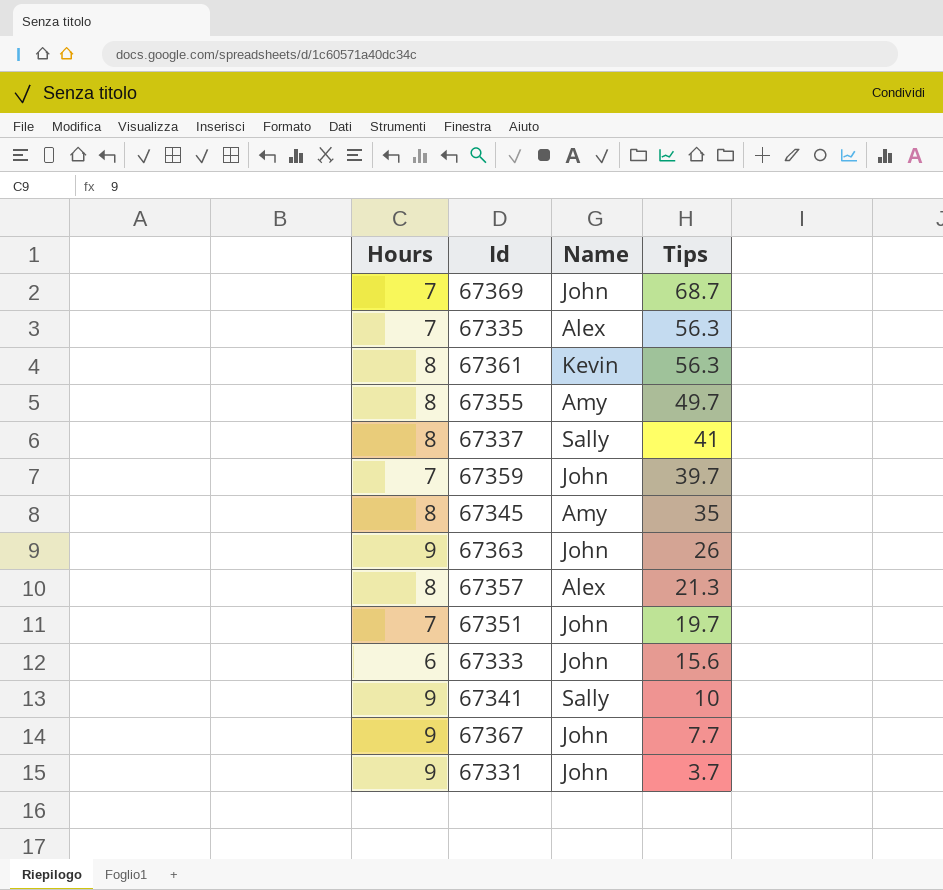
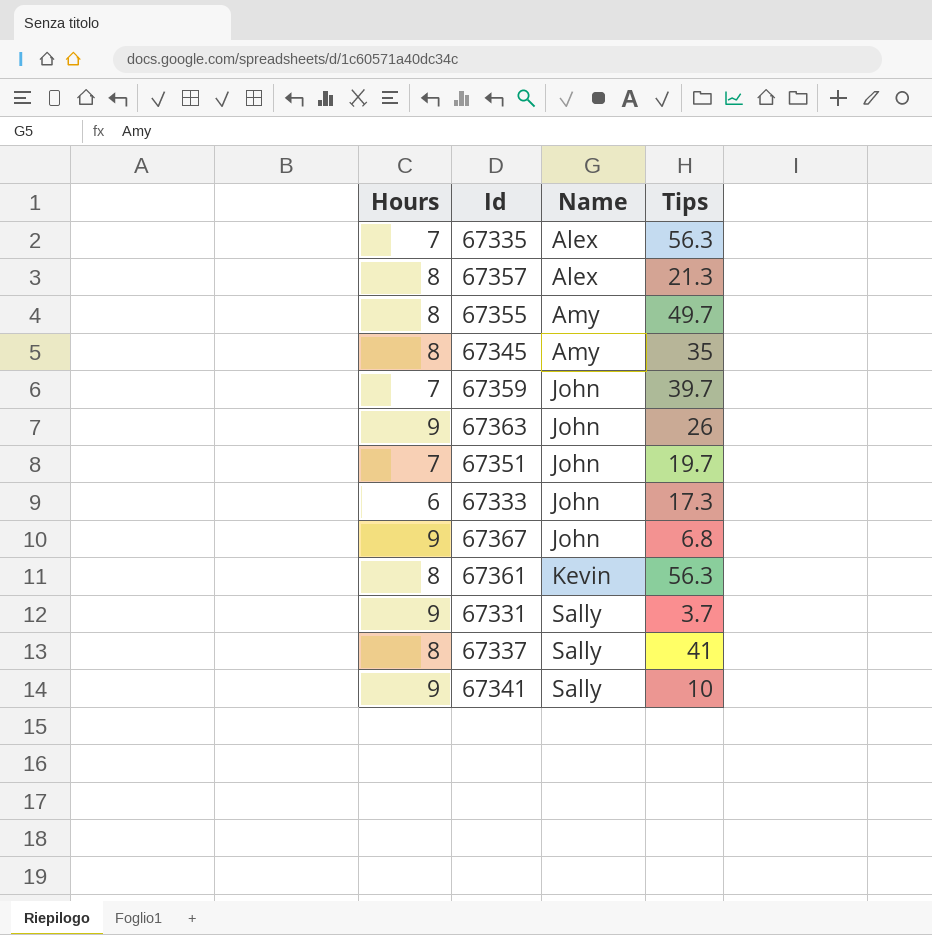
row order: Tips descending -> Name ascending
row 67369: 7 | John | 68.7 -> none
67333 | Tips: 15.6 -> 17.3
67367 | Tips: 7.7 -> 6.8
67331 | Name: John -> Sally

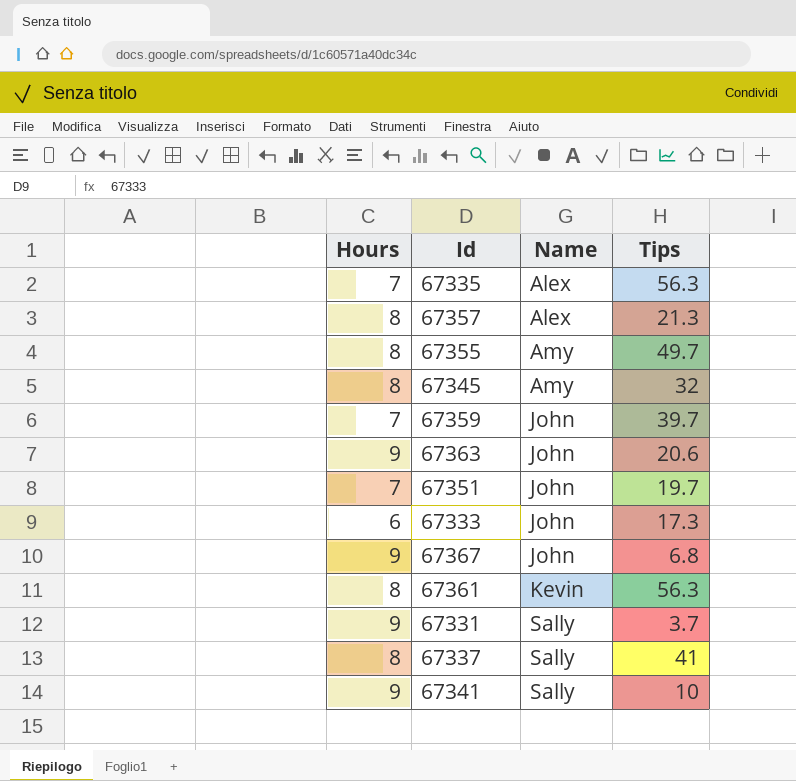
67345 | Tips: 35 -> 32
67363 | Tips: 26 -> 20.6

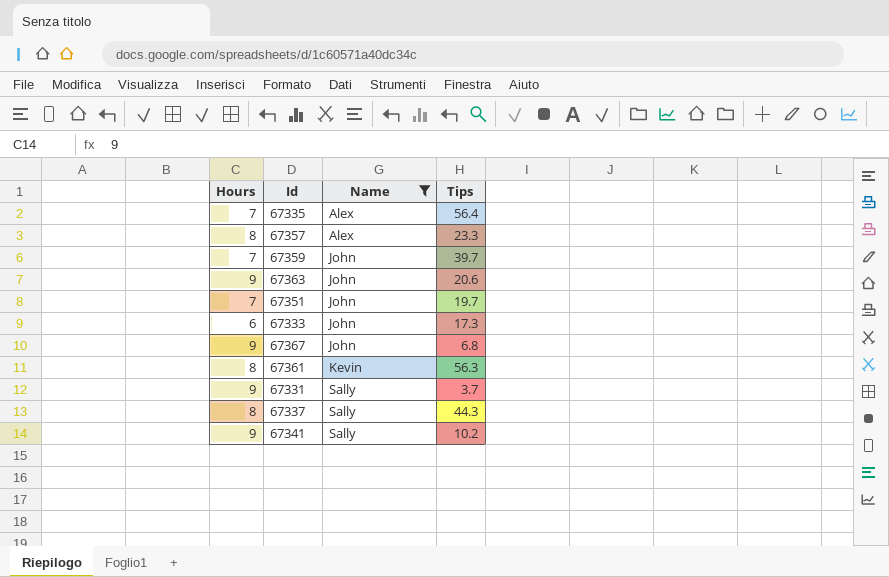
filter: none -> Name != Amy
67335 | Tips: 56.3 -> 56.4
67357 | Tips: 21.3 -> 23.3
67337 | Tips: 41 -> 44.3
67341 | Tips: 10 -> 10.2

